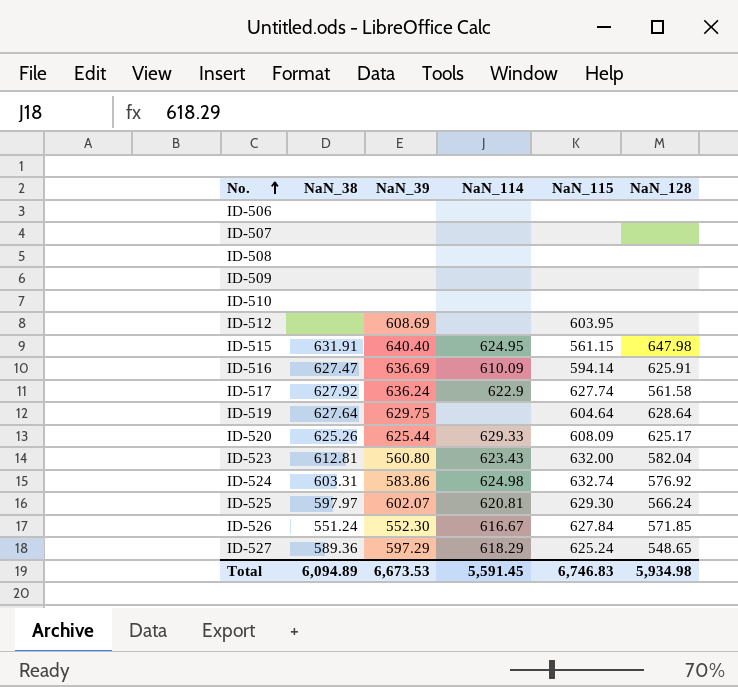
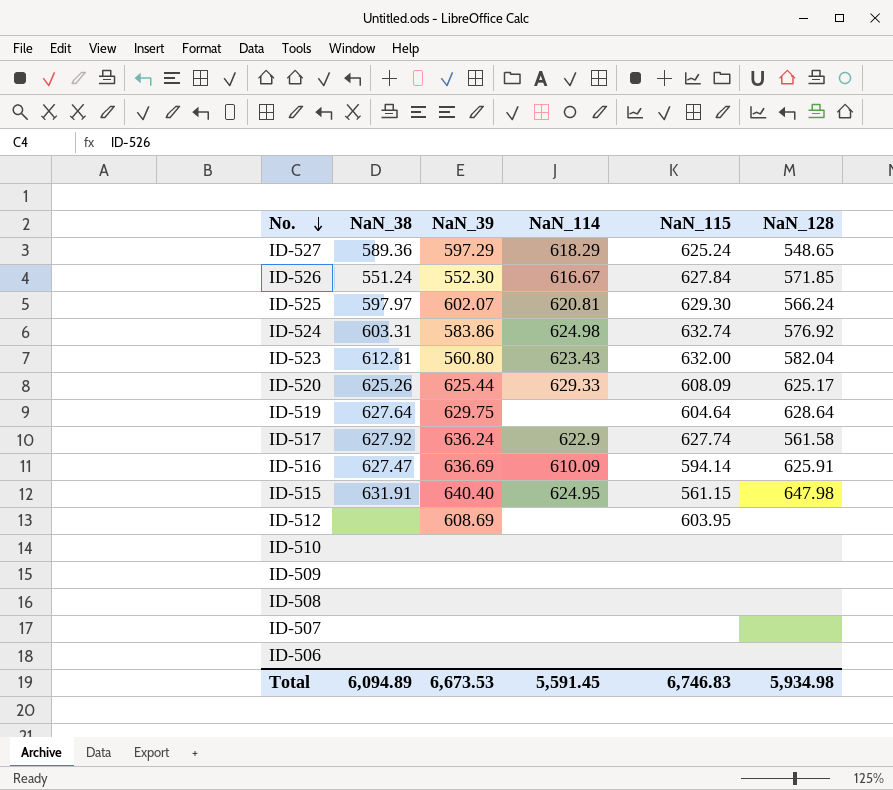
row order: No. ascending -> No. descending

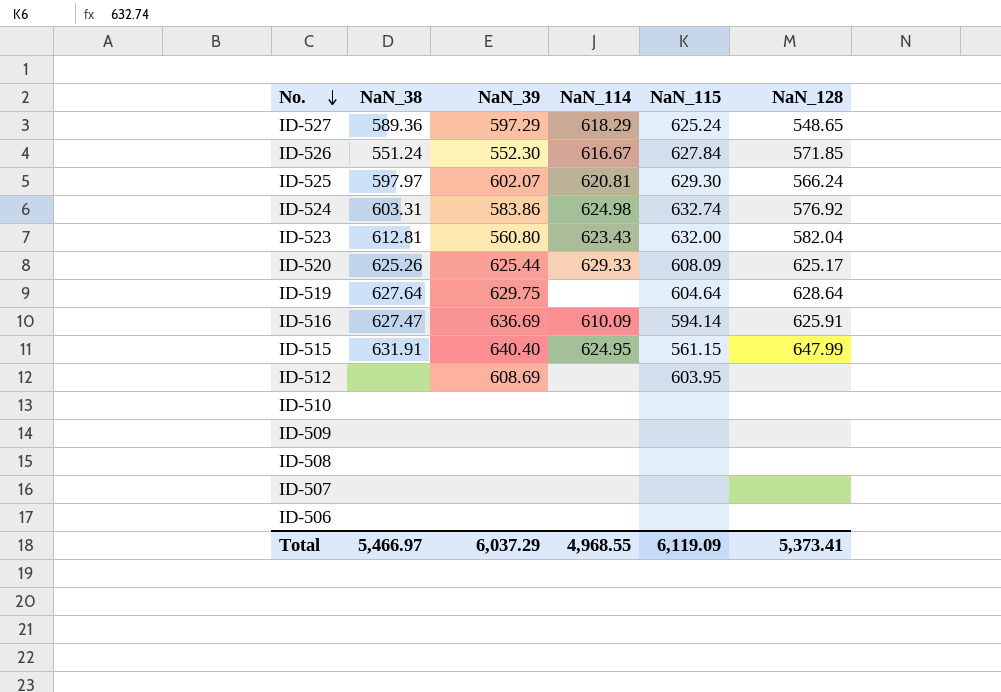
row ID-517: 627.92 | 636.24 | 622.9 | 627.74 | 561.58 -> none
ID-515 | NaN_128: 647.98 -> 647.99
Total | NaN_38: 6,094.89 -> 5,466.97
Total | NaN_39: 6,673.53 -> 6,037.29
Total | NaN_114: 5,591.45 -> 4,968.55
Total | NaN_115: 6,746.83 -> 6,119.09
Total | NaN_128: 5,934.98 -> 5,373.41

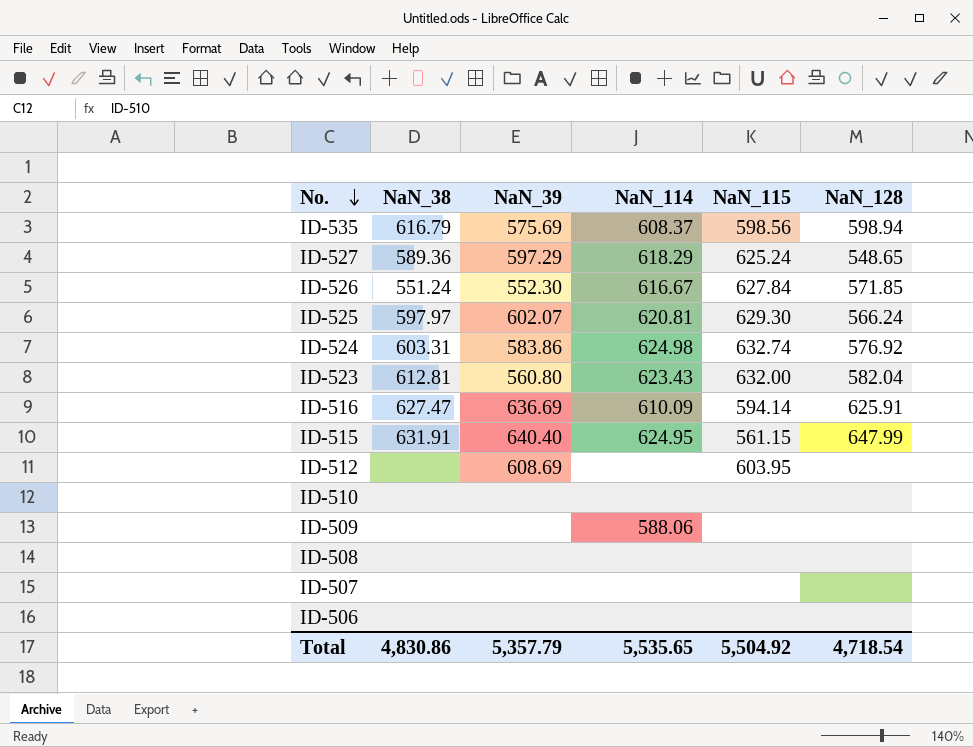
row ID-520: 625.26 | 625.44 | 629.33 | 608.09 | 625.17 -> none
row ID-519: 627.64 | 629.75 | none | 604.64 | 628.64 -> none
row ID-535: none -> 616.79 | 575.69 | 608.37 | 598.56 | 598.94
ID-509 | NaN_114: none -> 588.06
Total | NaN_38: 5,466.97 -> 4,830.86
Total | NaN_39: 6,037.29 -> 5,357.79
Total | NaN_114: 4,968.55 -> 5,535.65
Total | NaN_115: 6,119.09 -> 5,504.92
Total | NaN_128: 5,373.41 -> 4,718.54

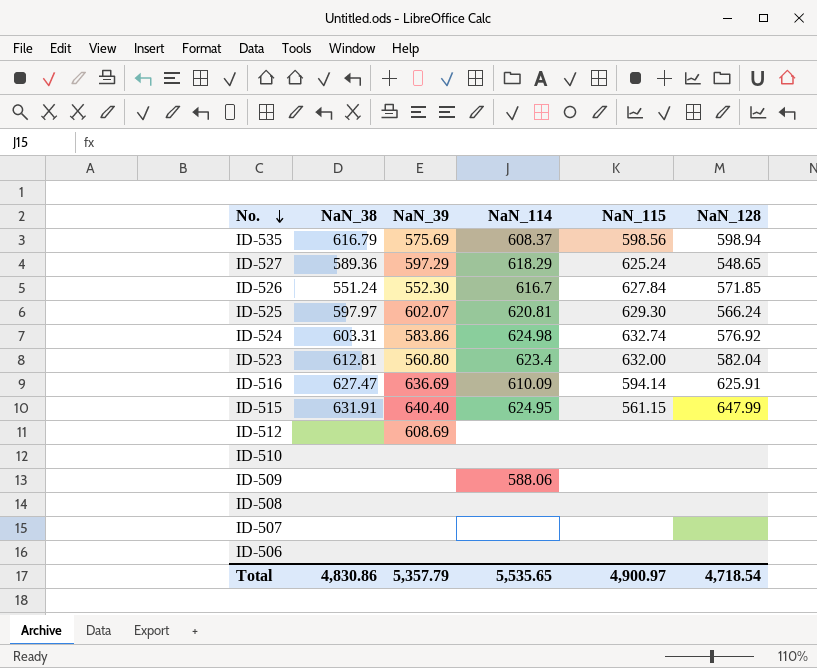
ID-526 | NaN_114: 616.67 -> 616.7
ID-523 | NaN_114: 623.43 -> 623.4
ID-512 | NaN_115: 603.95 -> none
Total | NaN_115: 5,504.92 -> 4,900.97

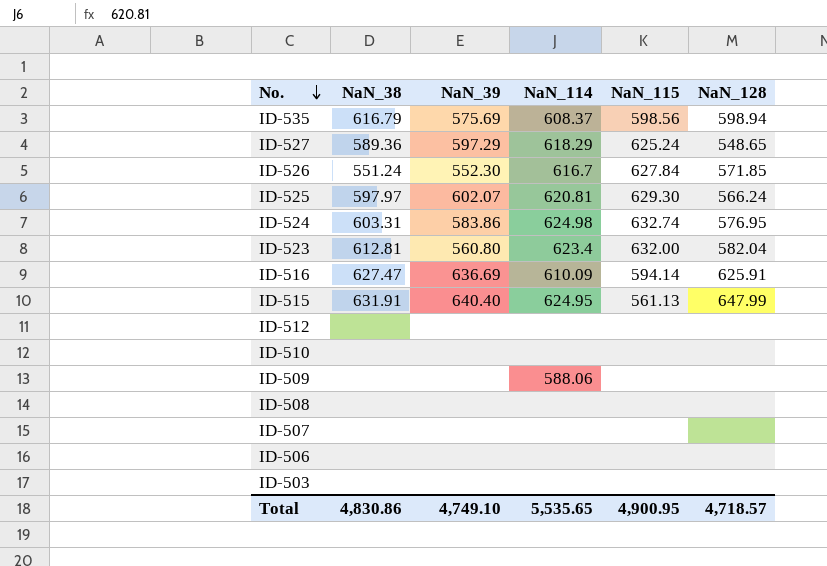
ID-524 | NaN_128: 576.92 -> 576.95
ID-515 | NaN_115: 561.15 -> 561.13
ID-512 | NaN_39: 608.69 -> none
row ID-503: none -> none | none | none | none | none
Total | NaN_39: 5,357.79 -> 4,749.10
Total | NaN_115: 4,900.97 -> 4,900.95
Total | NaN_128: 4,718.54 -> 4,718.57

